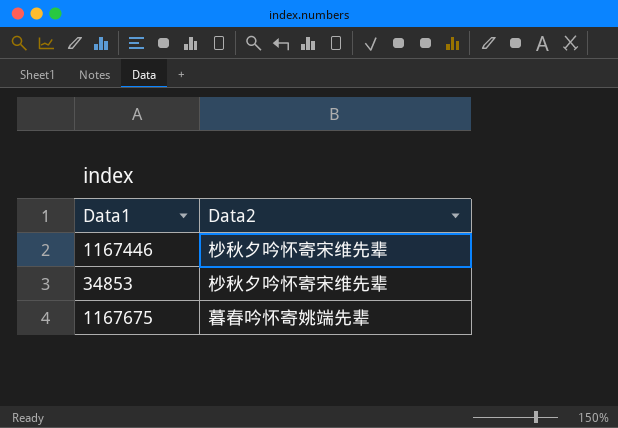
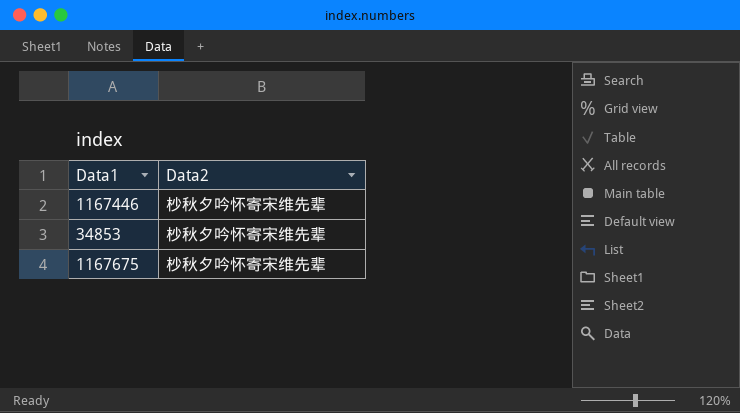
1167675 | Data2: 暮春吟怀寄姚端先辈 -> 杪秋夕吟怀寄宋维先辈

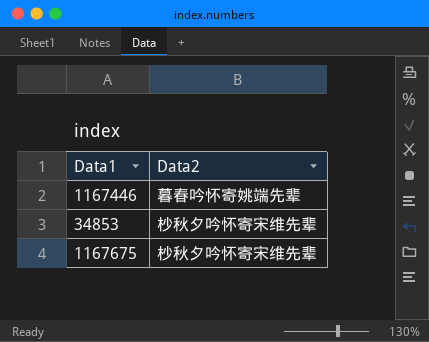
1167446 | Data2: 杪秋夕吟怀寄宋维先辈 -> 暮春吟怀寄姚端先辈

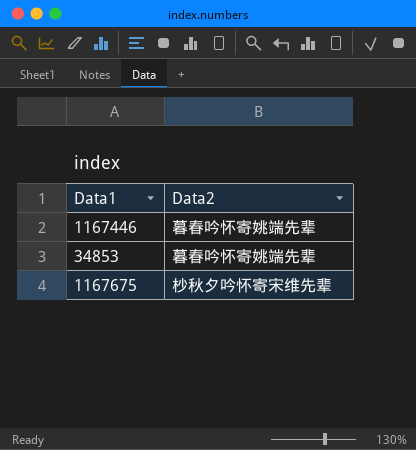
34853 | Data2: 杪秋夕吟怀寄宋维先辈 -> 暮春吟怀寄姚端先辈

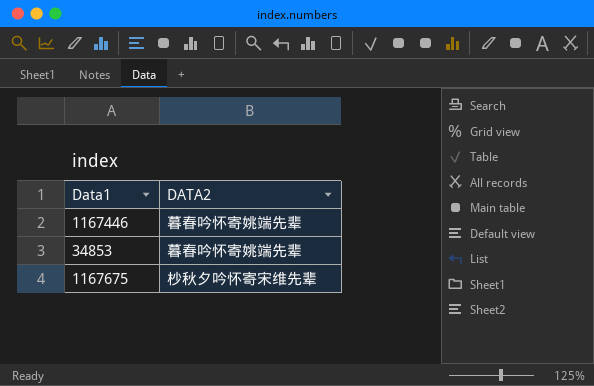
column name: Data2 -> DATA2

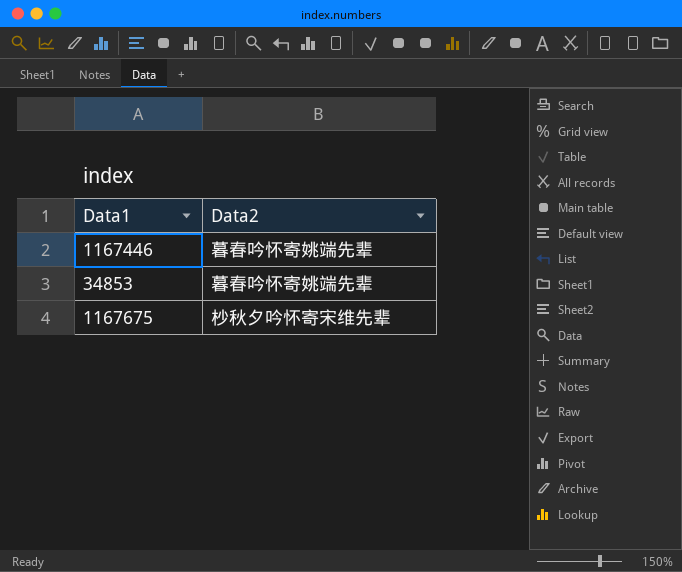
column name: DATA2 -> Data2

